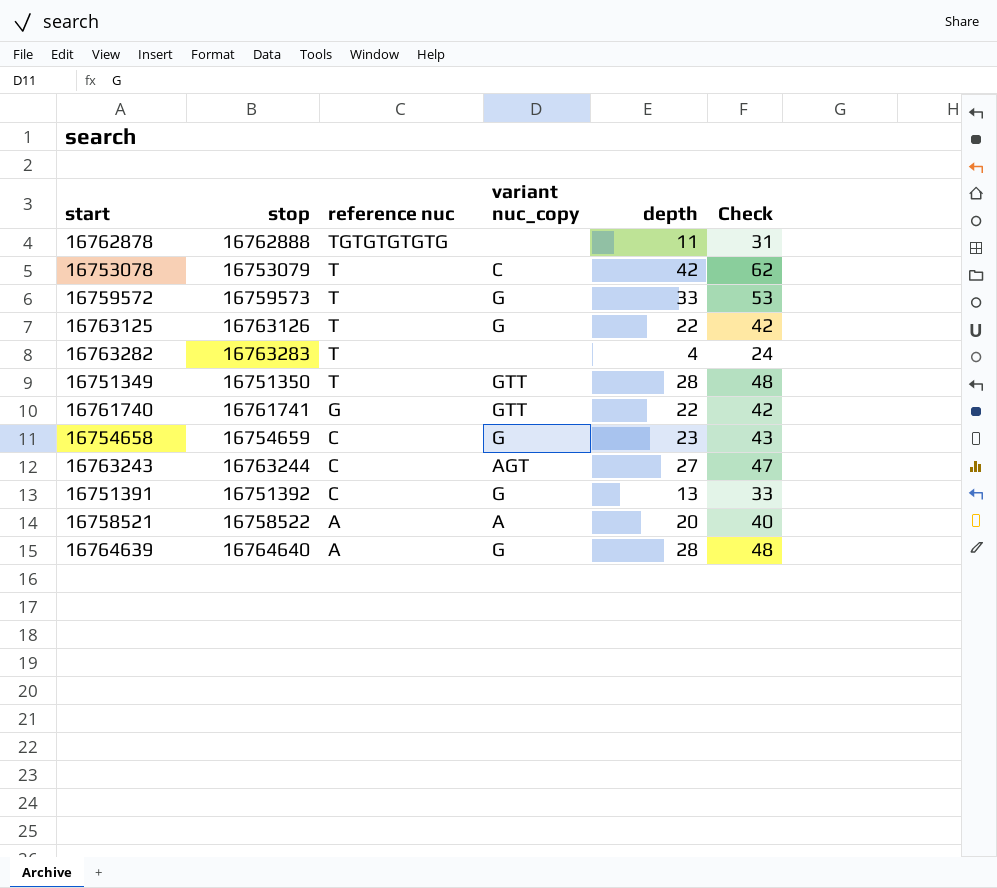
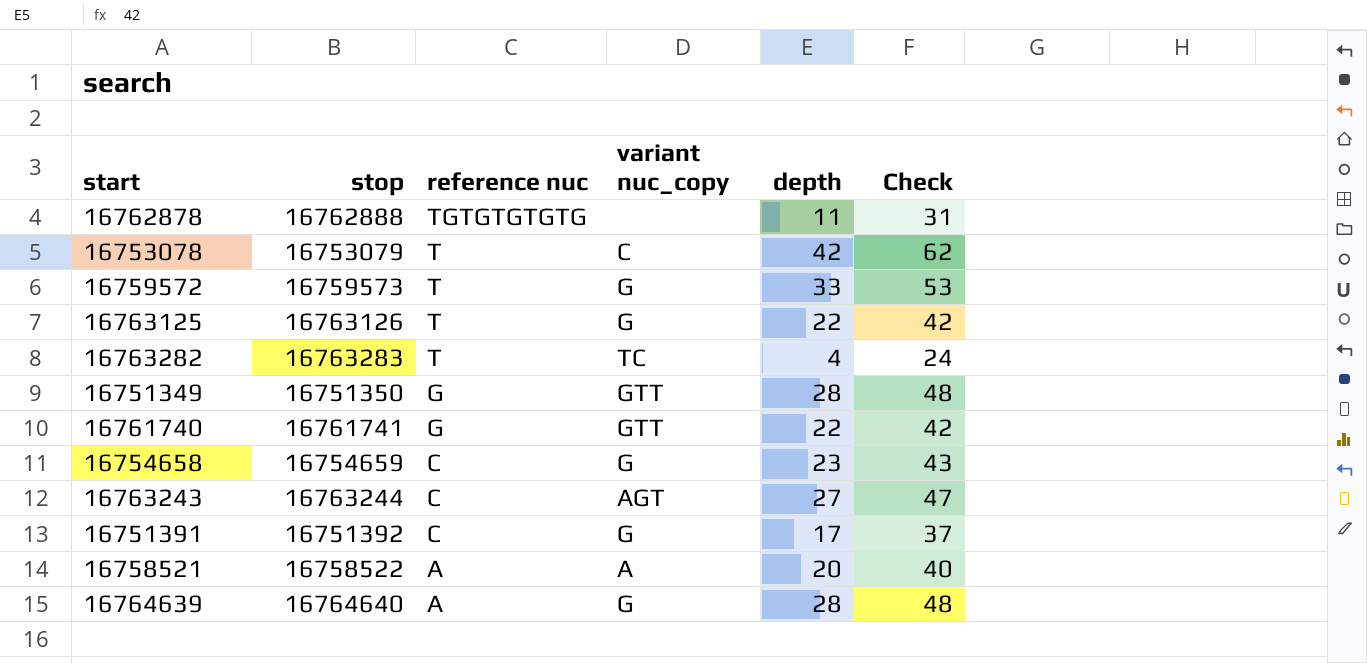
16763282 | variant nuc_copy: none -> TC
16751349 | reference nuc: T -> G
16751391 | depth: 13 -> 17
16751391 | Check: 33 -> 37

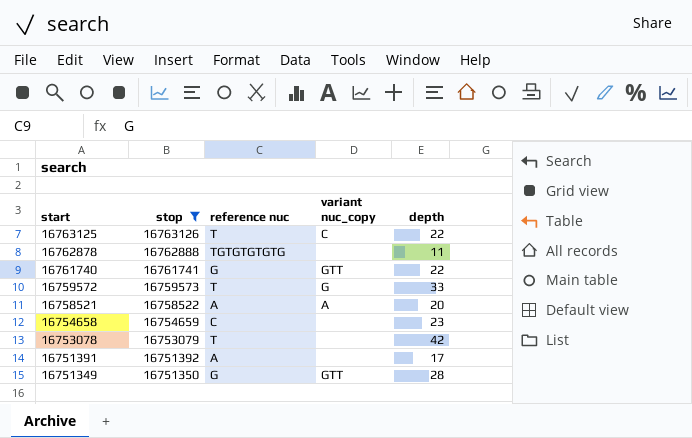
filter: none -> stop <= 16763126
row order: reference nuc descending -> start descending
column Check | formula: [depth] + 20 -> none
16763125 | variant nuc_copy: G -> C
16754658 | variant nuc_copy: G -> none
16753078 | variant nuc_copy: C -> none
16751391 | reference nuc: C -> A
16751391 | variant nuc_copy: G -> none

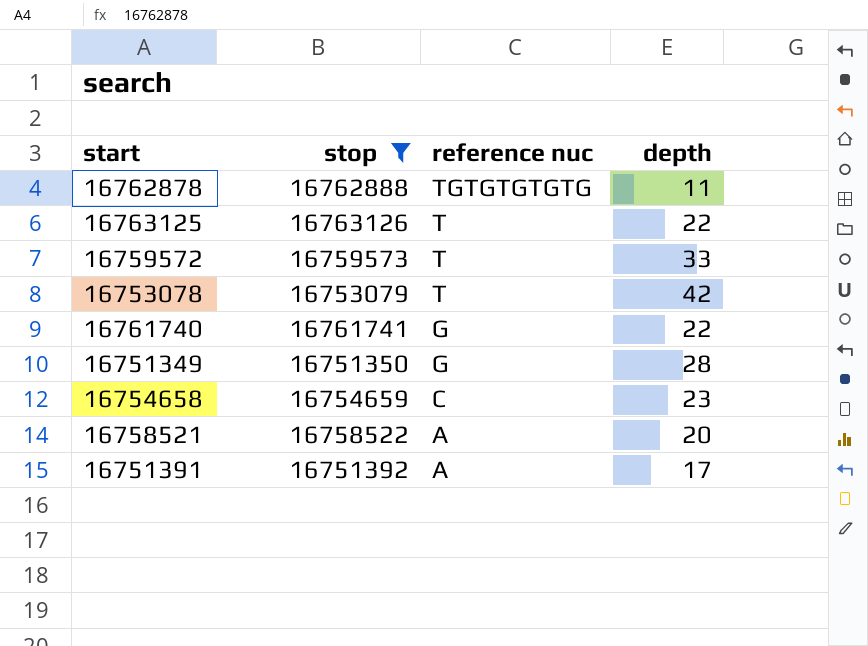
row order: start descending -> reference nuc descending
column variant nuc_copy | position: 4 -> none

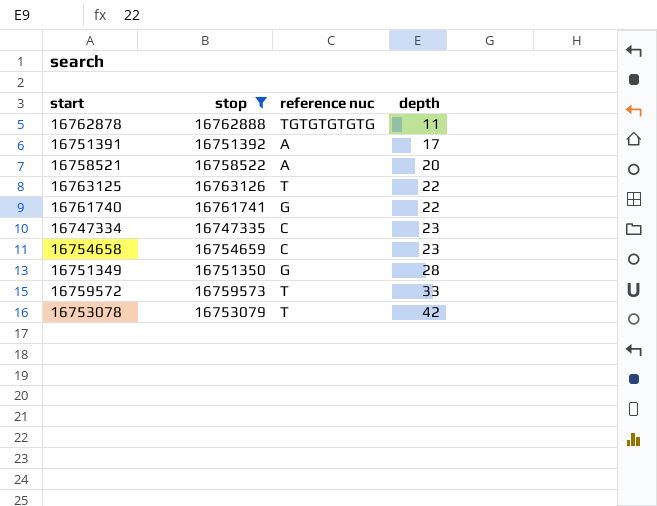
row order: reference nuc descending -> depth ascending
row 16747334: none -> 16747335 | C | 23

